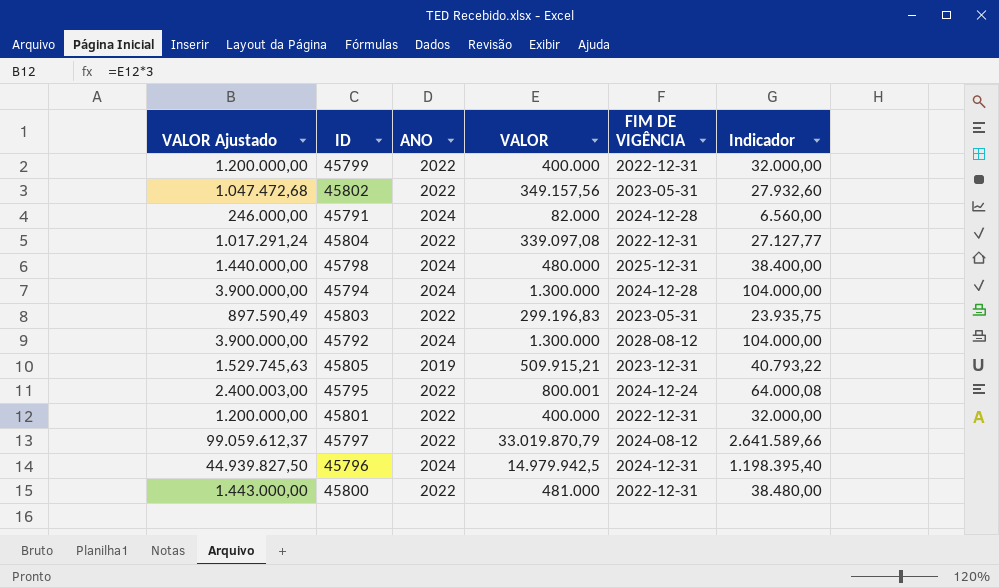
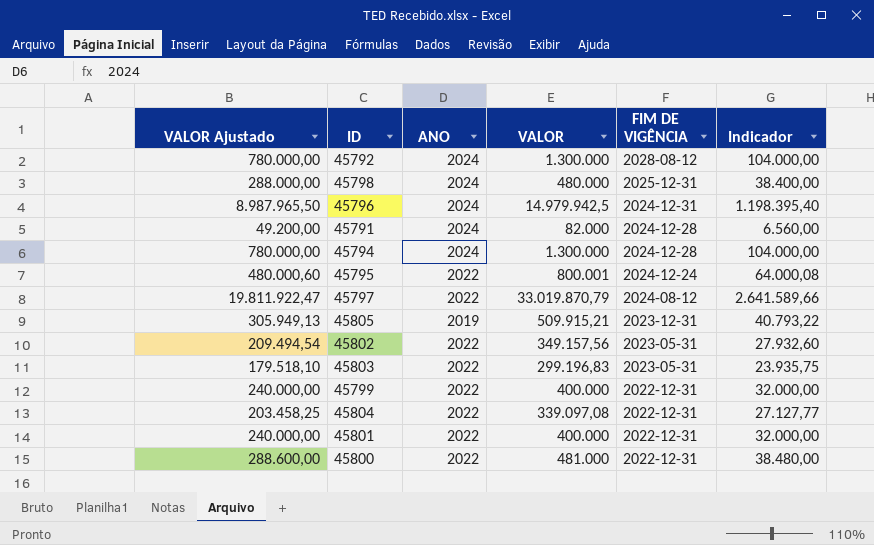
row order: none -> FIM DE VIGÊNCIA descending
column VALOR Ajustado | formula: [VALOR] * 3 -> [VALOR] * 0,6

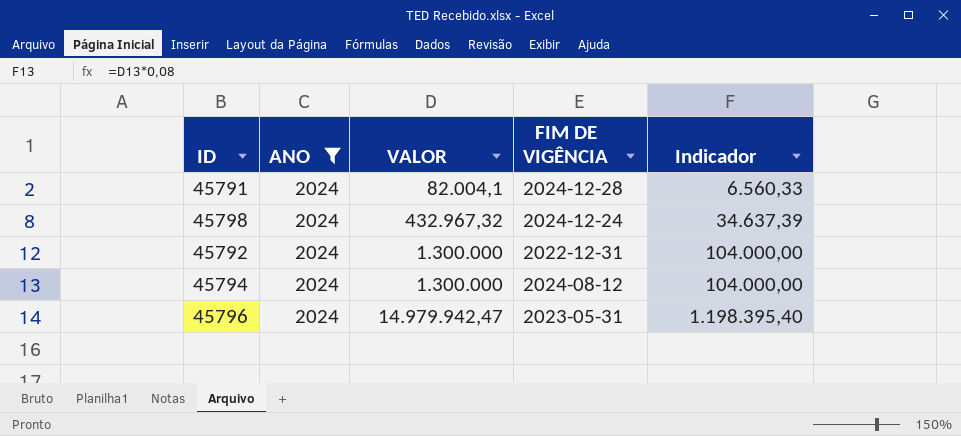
filter: none -> ANO = 2024
row order: FIM DE VIGÊNCIA descending -> VALOR ascending
column VALOR Ajustado | formula: [VALOR] * 0,6 -> none
45791 | VALOR: 82.000 -> 82.004,1
45791 | Indicador: 6.560,00 -> 6.560,33
45798 | VALOR: 480.000 -> 432.967,32
45798 | FIM DE VIGÊNCIA: 2025-12-31 -> 2024-12-24
45798 | Indicador: 38.400,00 -> 34.637,39
45792 | FIM DE VIGÊNCIA: 2028-08-12 -> 2022-12-31
45794 | FIM DE VIGÊNCIA: 2024-12-28 -> 2024-08-12
45796 | VALOR: 14.979.942,5 -> 14.979.942,47
45796 | FIM DE VIGÊNCIA: 2024-12-31 -> 2023-05-31

